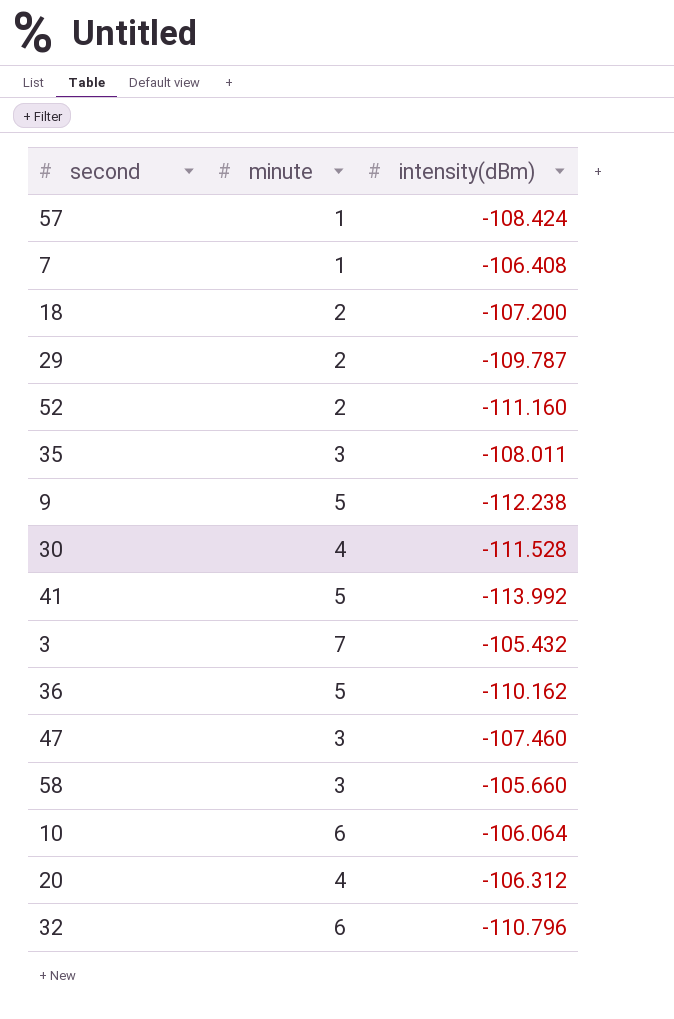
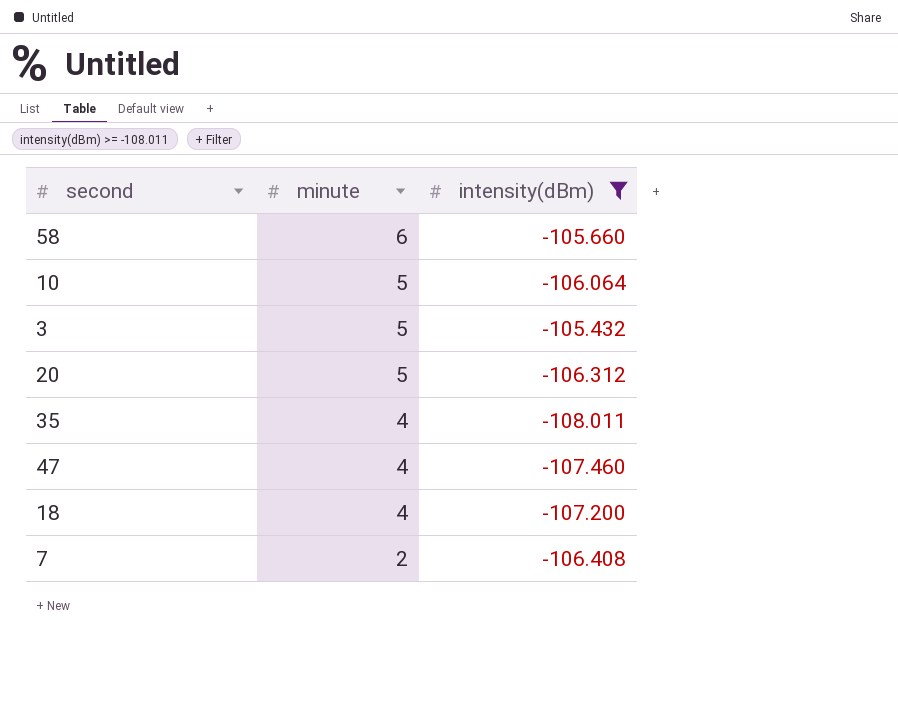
filter: none -> intensity(dBm) >= -108.011
row order: none -> minute descending
58 | minute: 3 -> 6
10 | minute: 6 -> 5
3 | minute: 7 -> 5
20 | minute: 4 -> 5
35 | minute: 3 -> 4
47 | minute: 3 -> 4
18 | minute: 2 -> 4
7 | minute: 1 -> 2

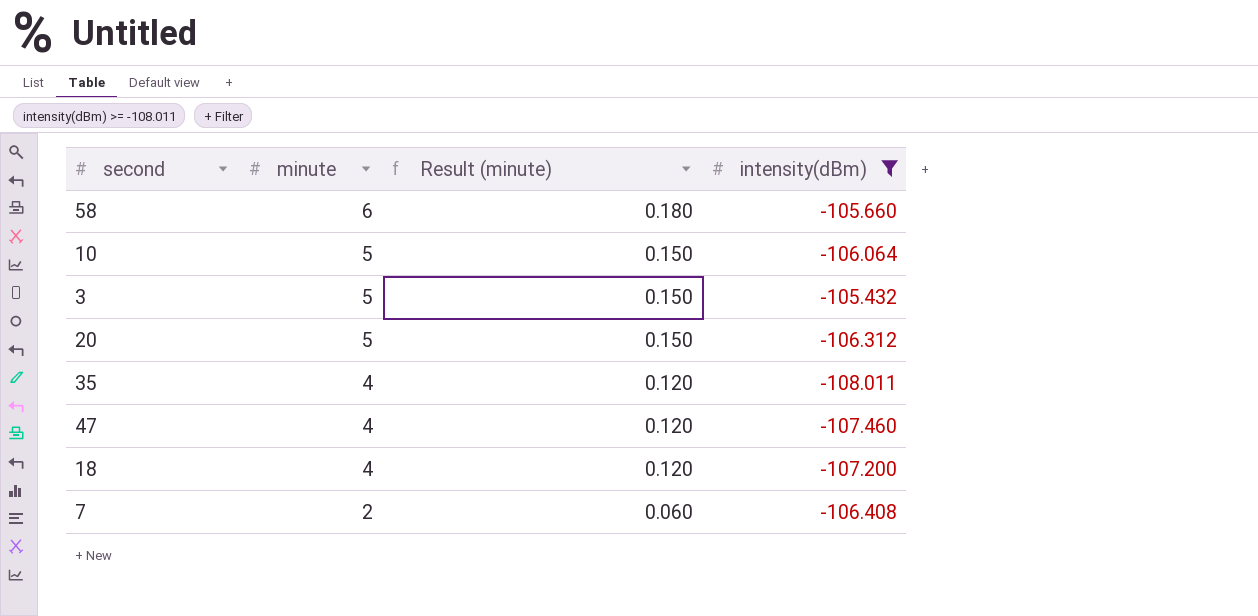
column Result (minute) | formula: none -> [minute] * 0.03

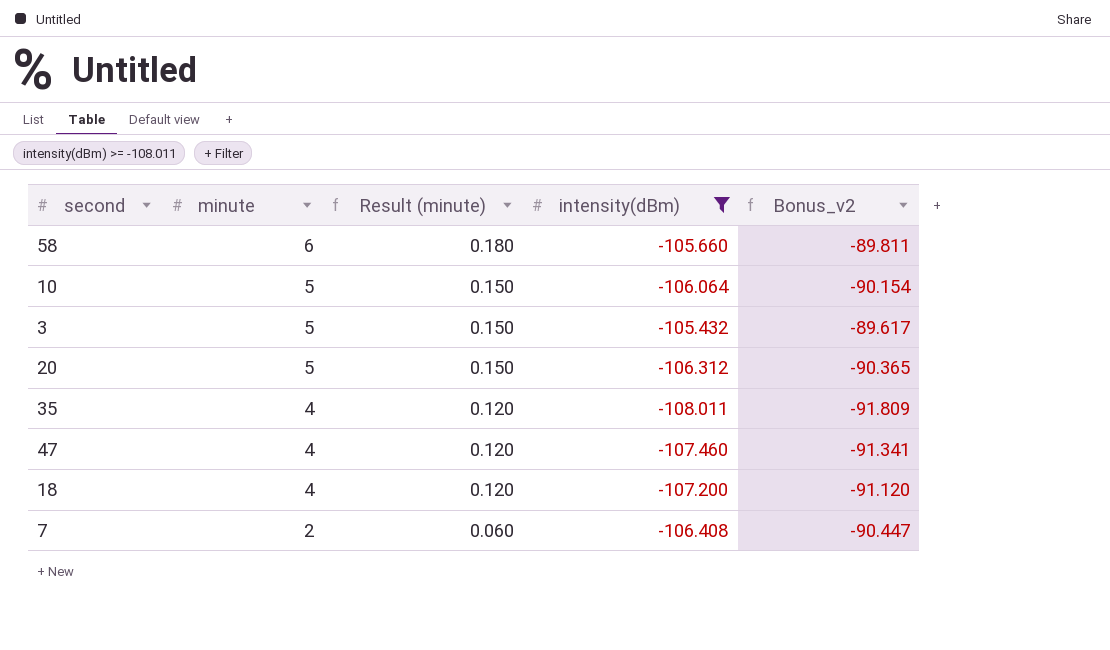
column Bonus_v2 | formula: none -> [intensity(dBm)] * 0.85

